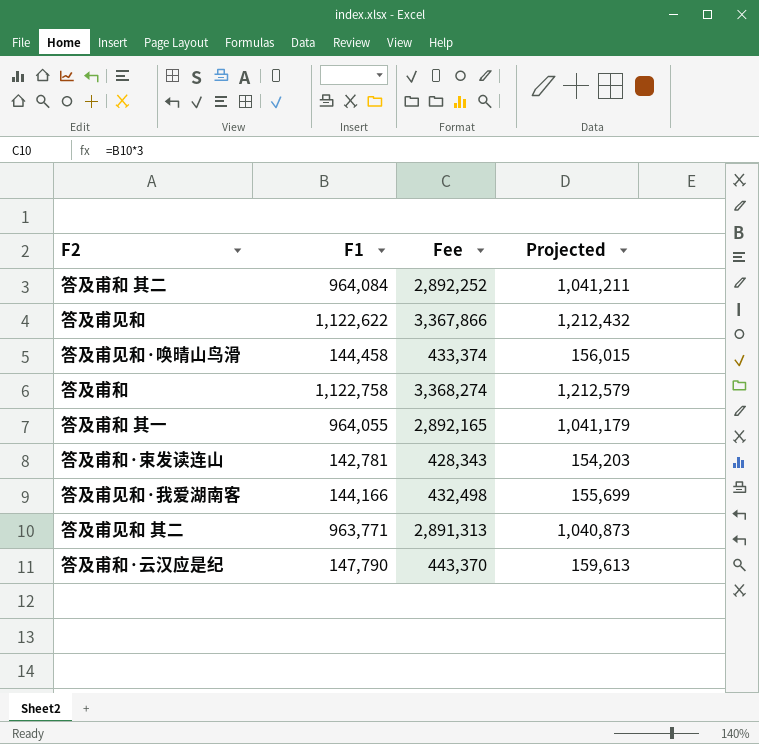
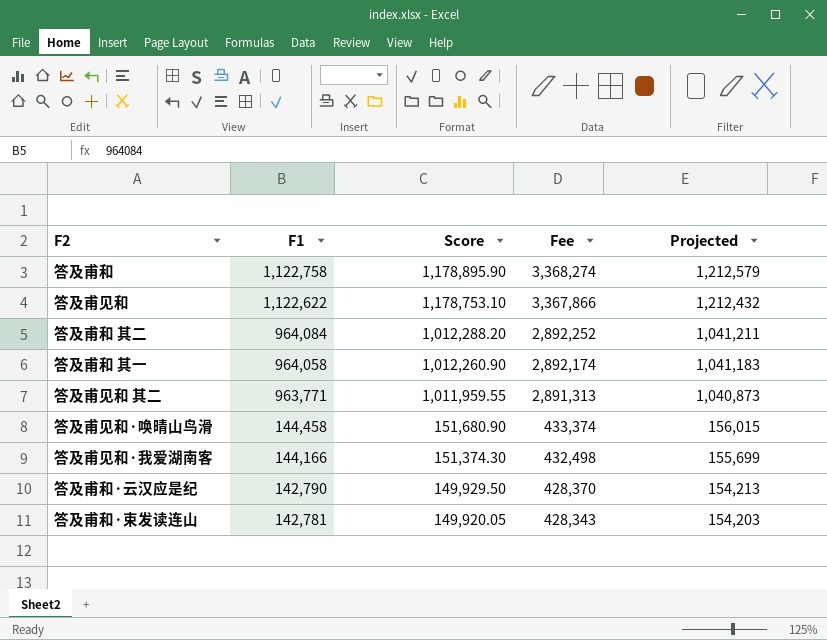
row order: none -> F1 descending
column Score | formula: none -> [F1] * 1.05
答及甫和 其一 | F1: 964,055 -> 964,058
答及甫和 其一 | Fee: 2,892,165 -> 2,892,174
答及甫和 其一 | Projected: 1,041,179 -> 1,041,183
答及甫和·云汉应是纪 | F1: 147,790 -> 142,790
答及甫和·云汉应是纪 | Fee: 443,370 -> 428,370
答及甫和·云汉应是纪 | Projected: 159,613 -> 154,213

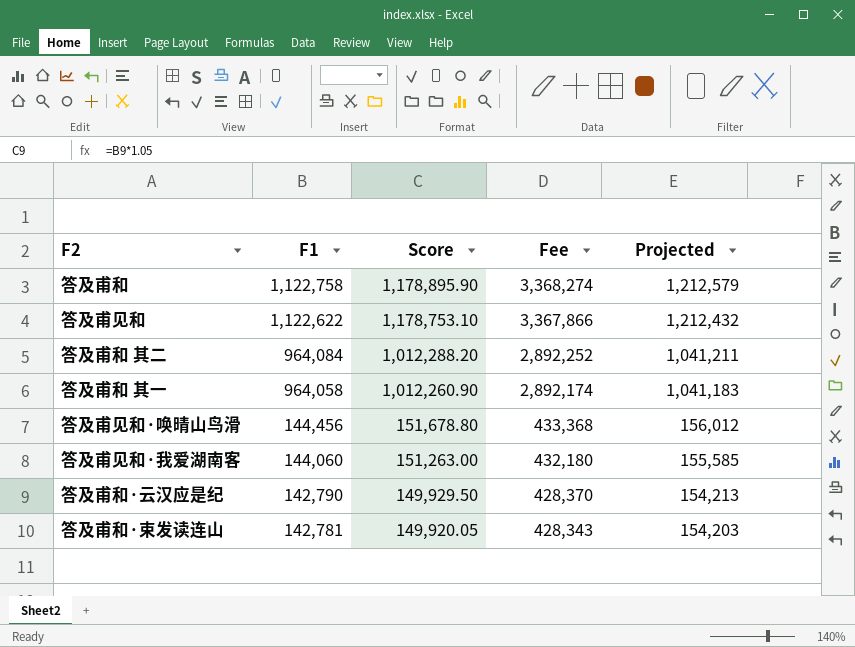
row 答及甫见和 其二: 963,771 | 1,011,959.55 | 2,891,313 | 1,040,873 -> none
答及甫见和·唤晴山鸟滑 | F1: 144,458 -> 144,456
答及甫见和·唤晴山鸟滑 | Score: 151,680.90 -> 151,678.80
答及甫见和·唤晴山鸟滑 | Fee: 433,374 -> 433,368
答及甫见和·唤晴山鸟滑 | Projected: 156,015 -> 156,012
答及甫见和·我爱湖南客 | F1: 144,166 -> 144,060
答及甫见和·我爱湖南客 | Score: 151,374.30 -> 151,263.00
答及甫见和·我爱湖南客 | Fee: 432,498 -> 432,180
答及甫见和·我爱湖南客 | Projected: 155,699 -> 155,585

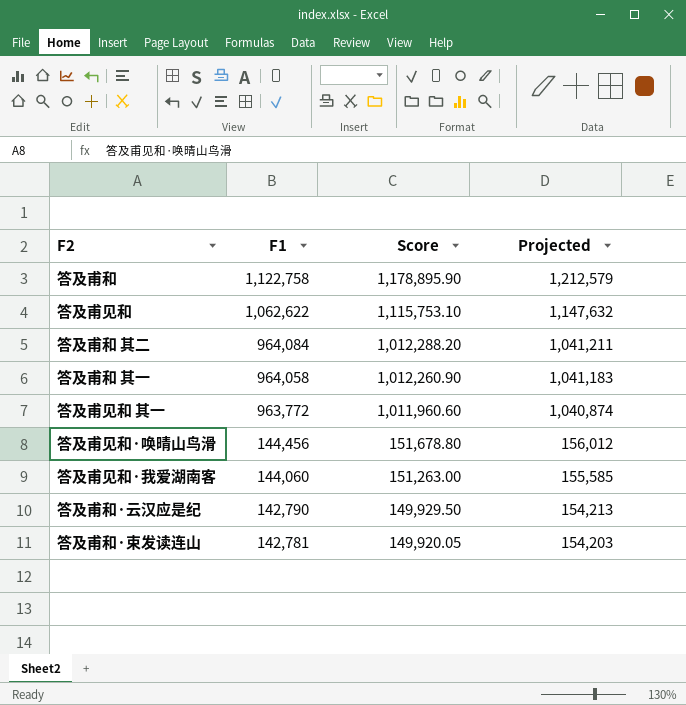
column Fee | formula: [F1] * 3 -> none
答及甫见和 | F1: 1,122,622 -> 1,062,622
答及甫见和 | Score: 1,178,753.10 -> 1,115,753.10
答及甫见和 | Projected: 1,212,432 -> 1,147,632
row 答及甫见和 其一: none -> 963,772 | 1,011,960.60 | 1,040,874

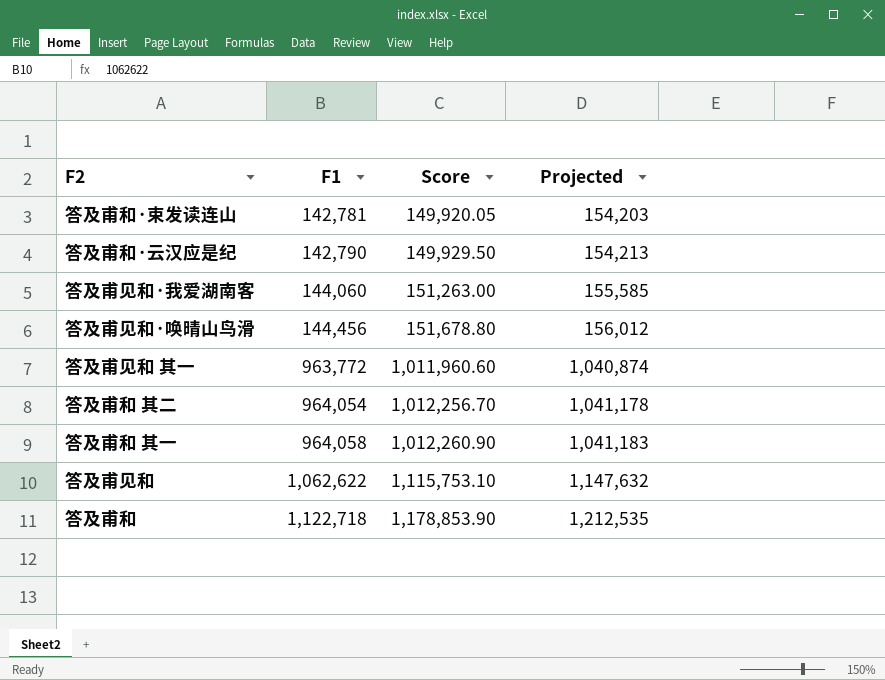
row order: F1 descending -> F1 ascending
答及甫和 其二 | F1: 964,084 -> 964,054
答及甫和 其二 | Score: 1,012,288.20 -> 1,012,256.70
答及甫和 其二 | Projected: 1,041,211 -> 1,041,178
答及甫和 | F1: 1,122,758 -> 1,122,718
答及甫和 | Score: 1,178,895.90 -> 1,178,853.90
答及甫和 | Projected: 1,212,579 -> 1,212,535

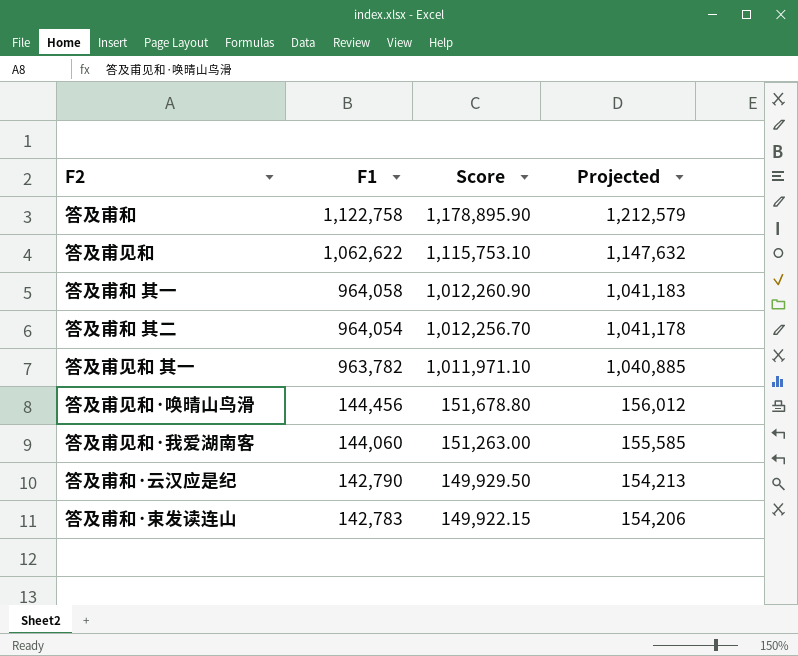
row order: F1 ascending -> F1 descending
答及甫和 | F1: 1,122,718 -> 1,122,758
答及甫和 | Score: 1,178,853.90 -> 1,178,895.90
答及甫和 | Projected: 1,212,535 -> 1,212,579
答及甫见和 其一 | F1: 963,772 -> 963,782
答及甫见和 其一 | Score: 1,011,960.60 -> 1,011,971.10
答及甫见和 其一 | Projected: 1,040,874 -> 1,040,885
答及甫和·束发读连山 | F1: 142,781 -> 142,783
答及甫和·束发读连山 | Score: 149,920.05 -> 149,922.15
答及甫和·束发读连山 | Projected: 154,203 -> 154,206

